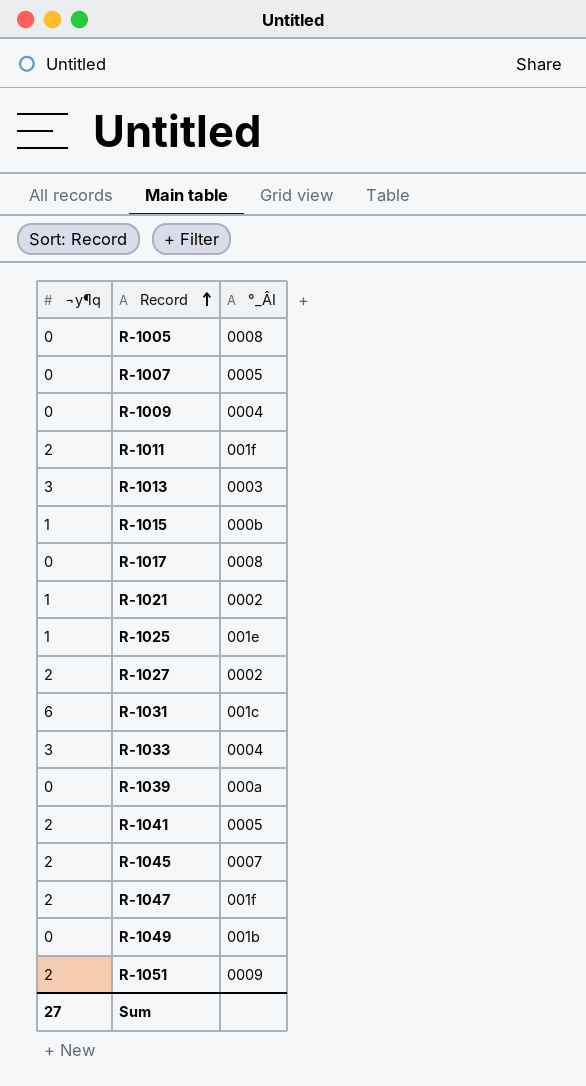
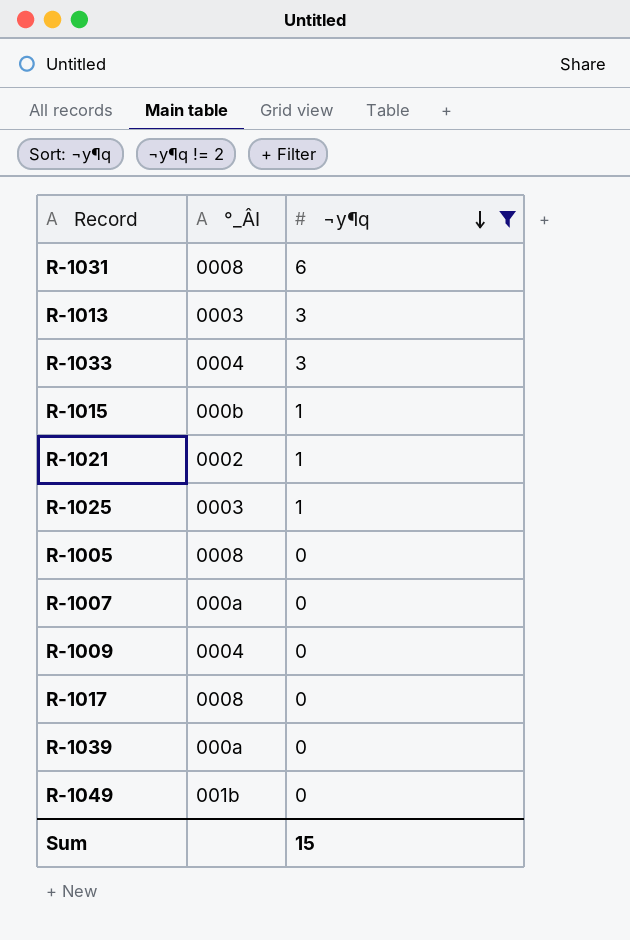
filter: none -> ¬y¶q != 2
row order: Record ascending -> ¬y¶q descending
column ¬y¶q | position: 1 -> 3
R-1031 | °_ÂI: 001c -> 0008
R-1025 | °_ÂI: 001e -> 0003
R-1007 | °_ÂI: 0005 -> 000a
Sum | ¬y¶q: 27 -> 15

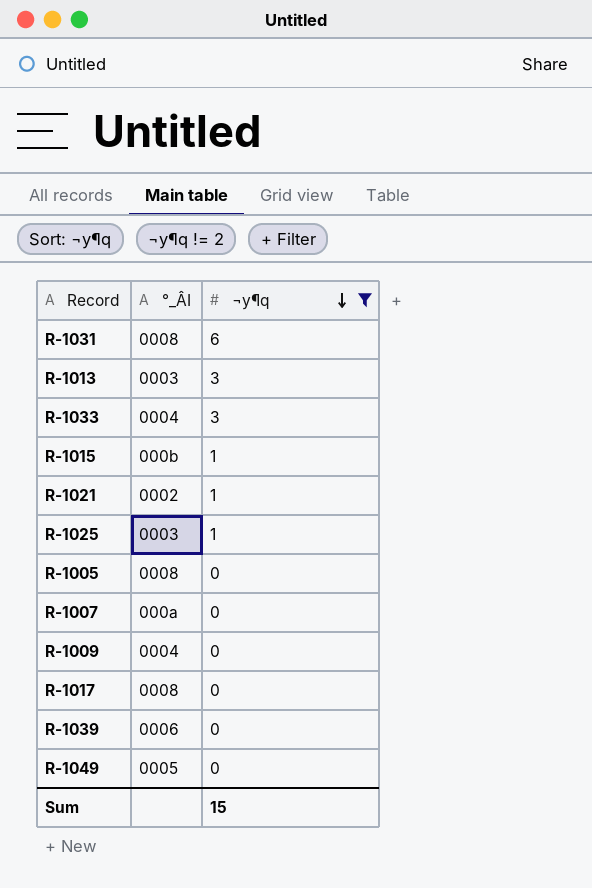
R-1039 | °_ÂI: 000a -> 0006
R-1049 | °_ÂI: 001b -> 0005

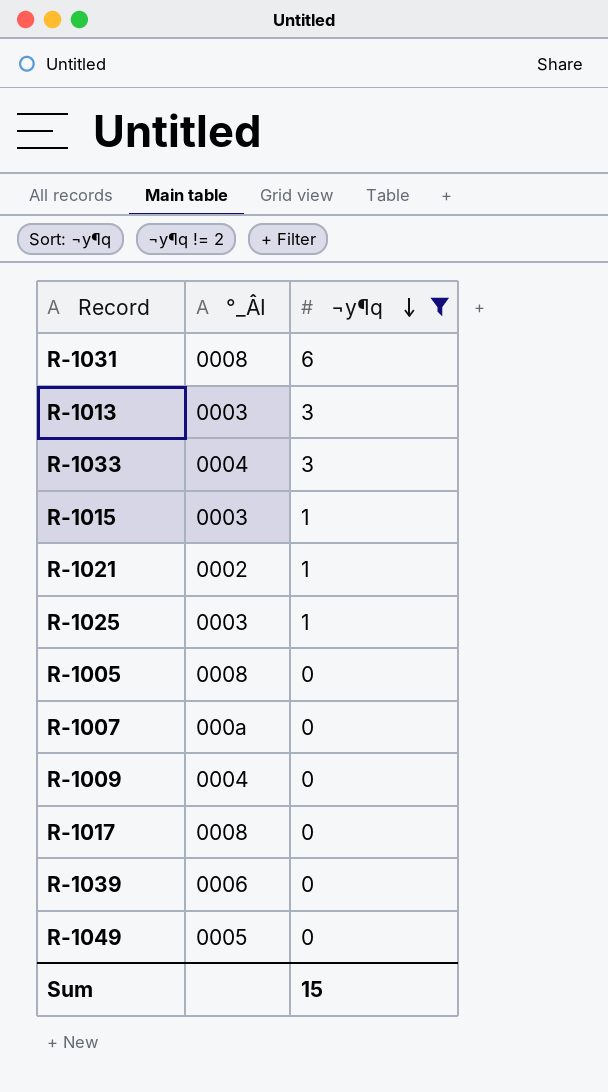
R-1015 | °_ÂI: 000b -> 0003

